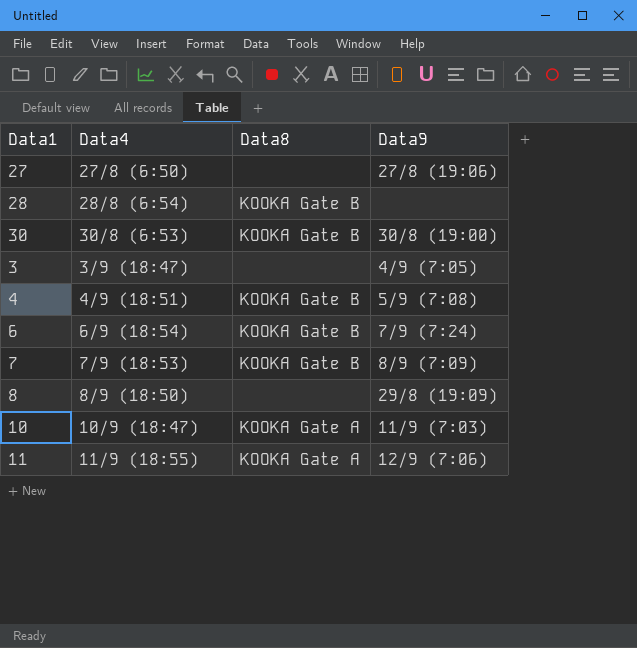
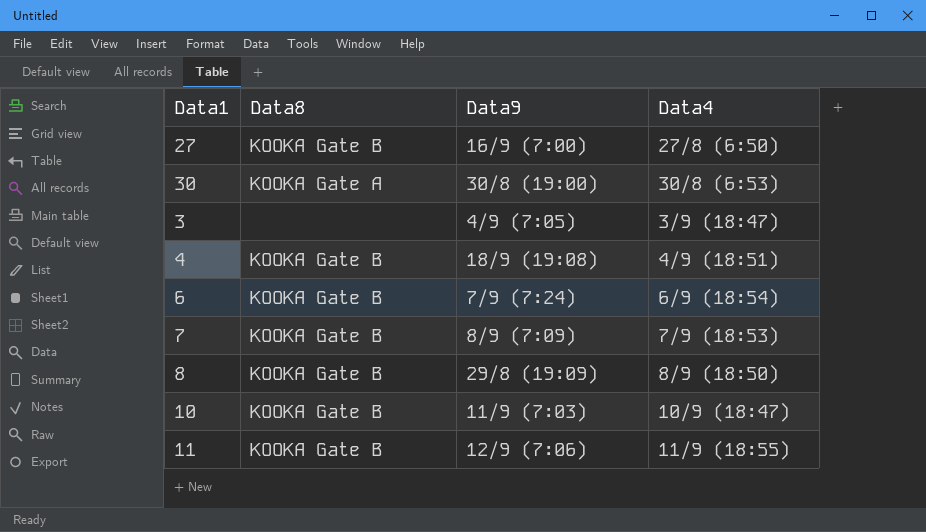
column Data4 | position: 2 -> 4
row 28: 28/8 (6:54) | KOOKA Gate B | none -> none
27 | Data8: none -> KOOKA Gate B
27 | Data9: 27/8 (19:06) -> 16/9 (7:00)
30 | Data8: KOOKA Gate B -> KOOKA Gate A
4 | Data9: 5/9 (7:08) -> 18/9 (19:08)
8 | Data8: none -> KOOKA Gate B
10 | Data8: KOOKA Gate A -> KOOKA Gate B
11 | Data8: KOOKA Gate A -> KOOKA Gate B

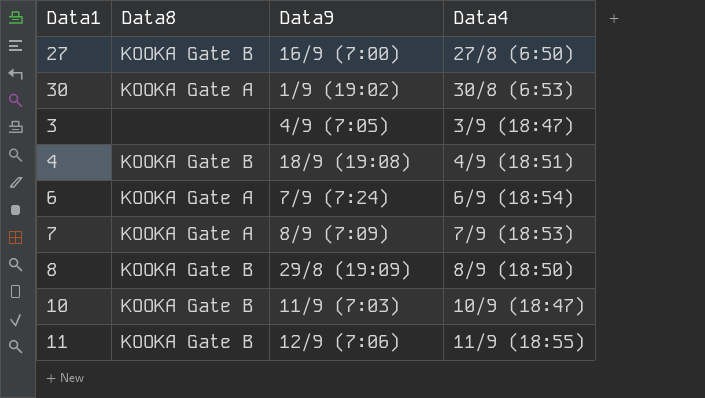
30 | Data9: 30/8 (19:00) -> 1/9 (19:02)
6 | Data8: KOOKA Gate B -> KOOKA Gate A
7 | Data8: KOOKA Gate B -> KOOKA Gate A

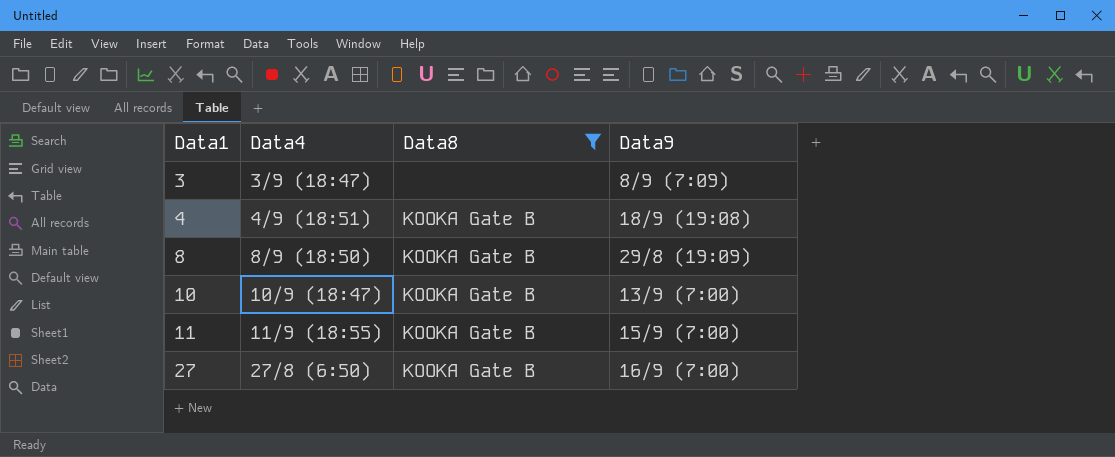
filter: none -> Data8 != KOOKA Gate A
row order: none -> Data1 ascending
column Data4 | position: 4 -> 2
3 | Data9: 4/9 (7:05) -> 8/9 (7:09)
10 | Data9: 11/9 (7:03) -> 13/9 (7:00)
11 | Data9: 12/9 (7:06) -> 15/9 (7:00)

